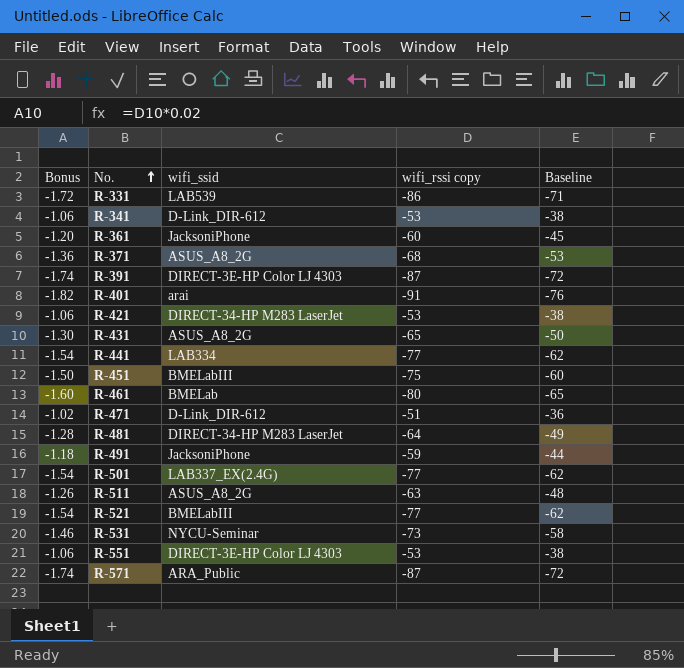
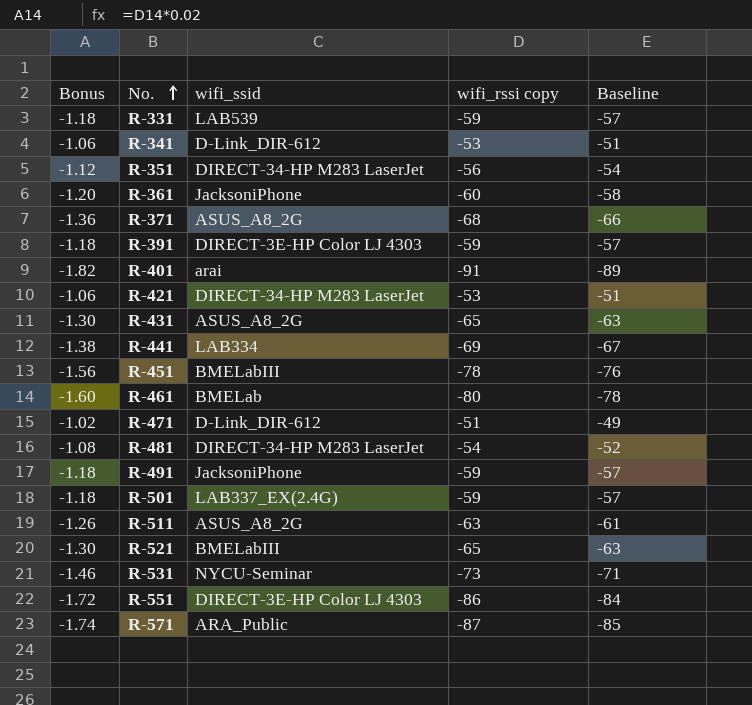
column Baseline | formula: [wifi_rssi copy] + 15 -> [wifi_rssi copy] + 2
R-331 | Bonus: -1.72 -> -1.18
R-331 | wifi_rssi copy: -86 -> -59
row R-351: none -> -1.12 | DIRECT-34-HP M283 LaserJet | -56 | -54
R-391 | Bonus: -1.74 -> -1.18
R-391 | wifi_rssi copy: -87 -> -59
R-441 | Bonus: -1.54 -> -1.38
R-441 | wifi_rssi copy: -77 -> -69
R-451 | Bonus: -1.50 -> -1.56
R-451 | wifi_rssi copy: -75 -> -78
R-481 | Bonus: -1.28 -> -1.08
R-481 | wifi_rssi copy: -64 -> -54
R-501 | Bonus: -1.54 -> -1.18
R-501 | wifi_rssi copy: -77 -> -59
R-521 | Bonus: -1.54 -> -1.30
R-521 | wifi_rssi copy: -77 -> -65
R-551 | Bonus: -1.06 -> -1.72
R-551 | wifi_rssi copy: -53 -> -86

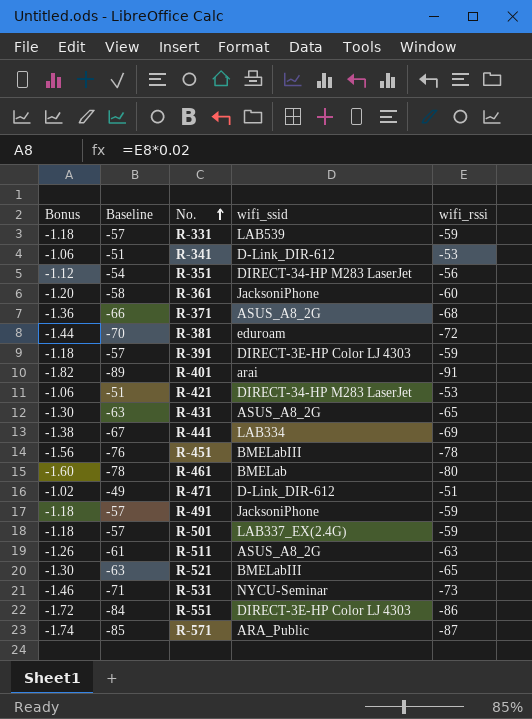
column Baseline | position: 5 -> 2
column name: wifi_rssi copy -> wifi_rssi
row R-481: -1.08 | DIRECT-34-HP M283 LaserJet | -54 | -52 -> none
row R-381: none -> -1.44 | -70 | eduroam | -72

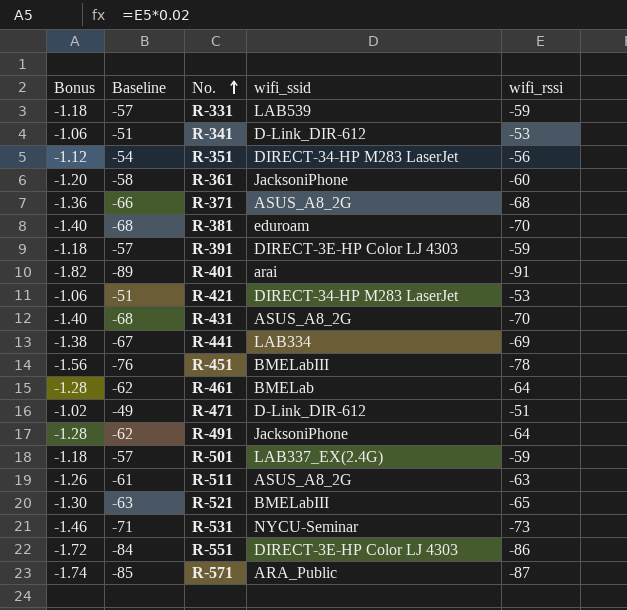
R-381 | Bonus: -1.44 -> -1.40
R-381 | Baseline: -70 -> -68
R-381 | wifi_rssi: -72 -> -70
R-431 | Bonus: -1.30 -> -1.40
R-431 | Baseline: -63 -> -68
R-431 | wifi_rssi: -65 -> -70
R-461 | Bonus: -1.60 -> -1.28
R-461 | Baseline: -78 -> -62
R-461 | wifi_rssi: -80 -> -64
R-491 | Bonus: -1.18 -> -1.28
R-491 | Baseline: -57 -> -62
R-491 | wifi_rssi: -59 -> -64

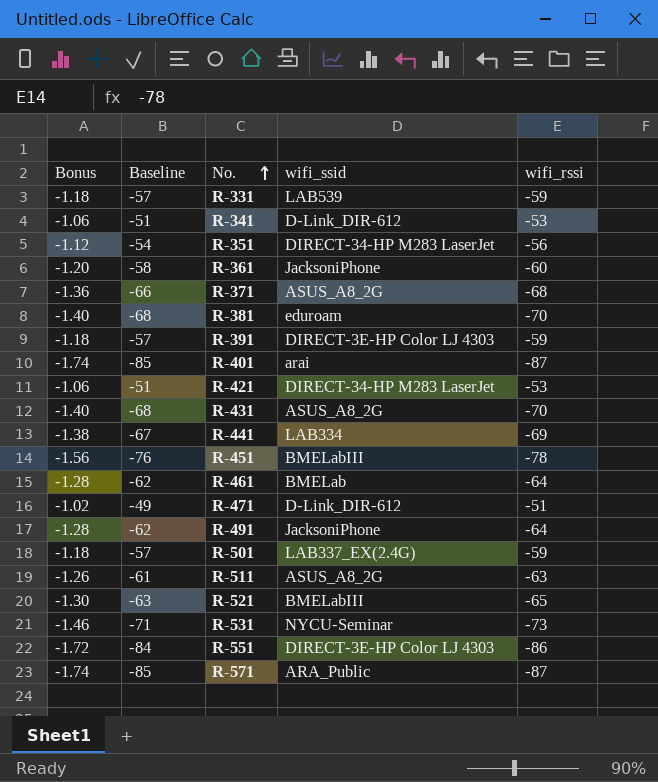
R-401 | Bonus: -1.82 -> -1.74
R-401 | Baseline: -89 -> -85
R-401 | wifi_rssi: -91 -> -87

